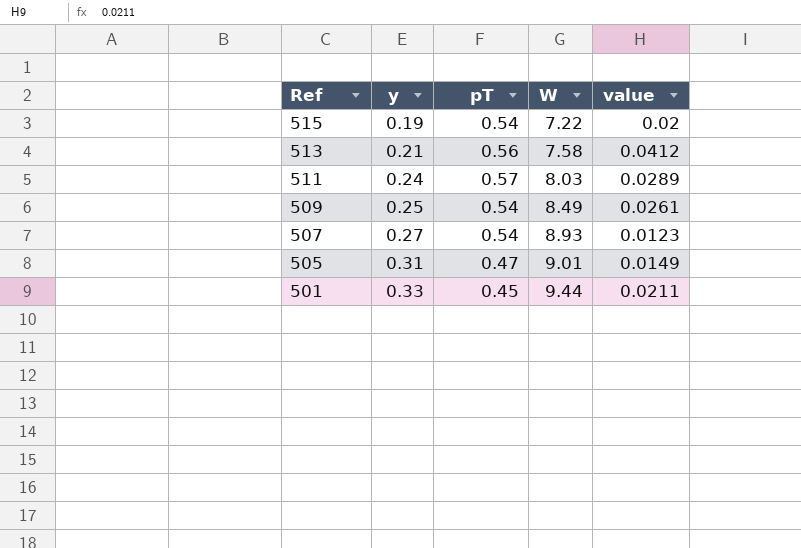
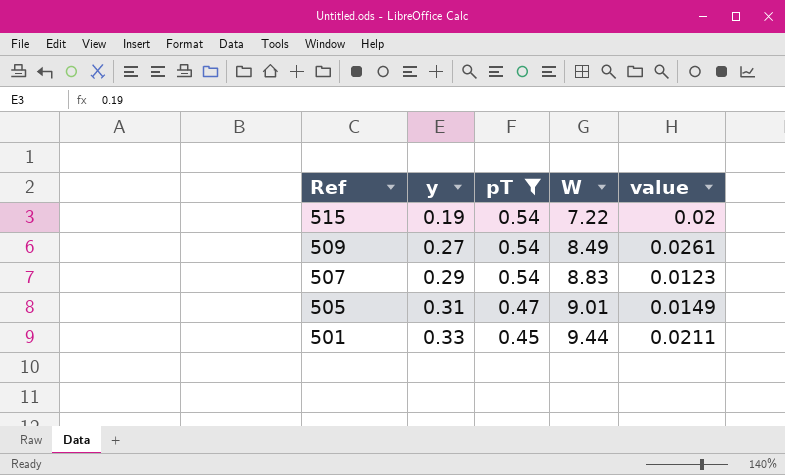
filter: none -> pT <= 0.54
509 | y: 0.25 -> 0.27
507 | y: 0.27 -> 0.29
507 | W: 8.93 -> 8.83

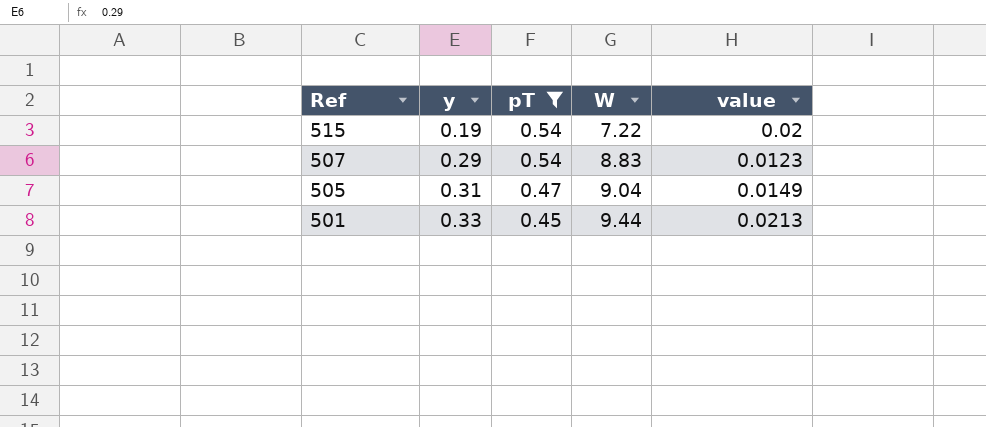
row 509: 0.27 | 0.54 | 8.49 | 0.0261 -> none
505 | W: 9.01 -> 9.04
501 | value: 0.0211 -> 0.0213

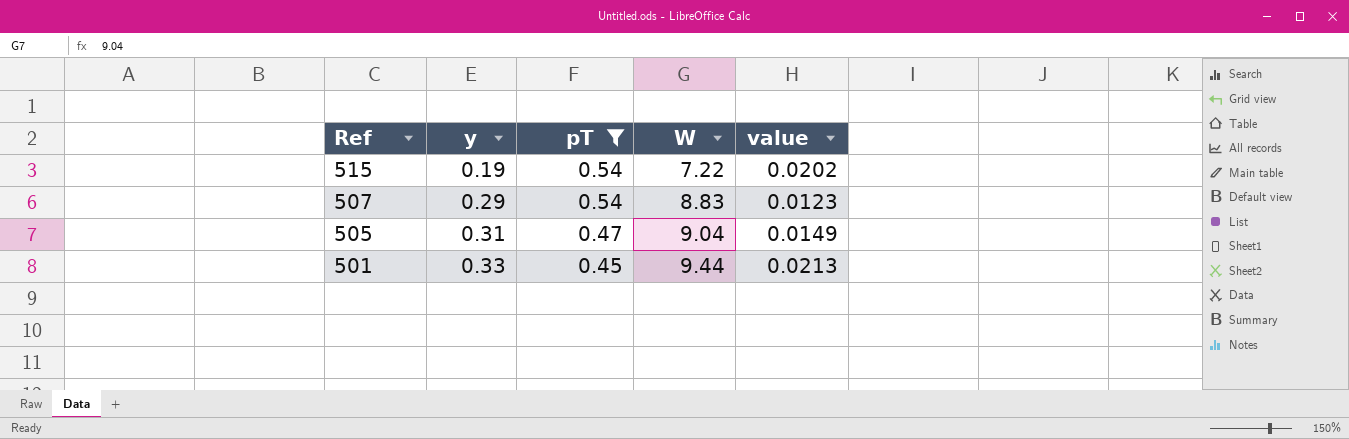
515 | value: 0.02 -> 0.0202

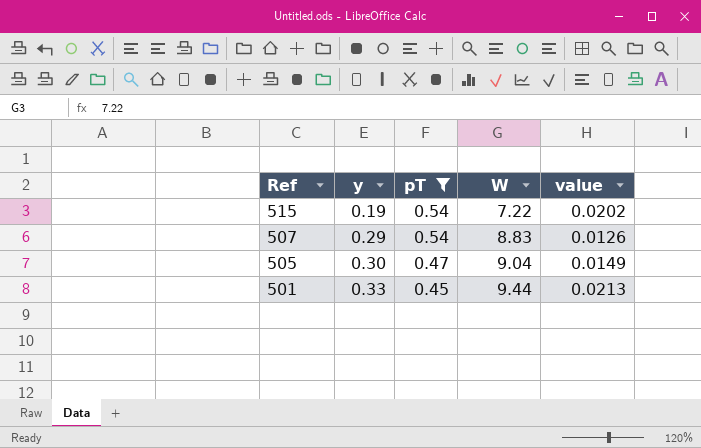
507 | value: 0.0123 -> 0.0126
505 | y: 0.31 -> 0.30

